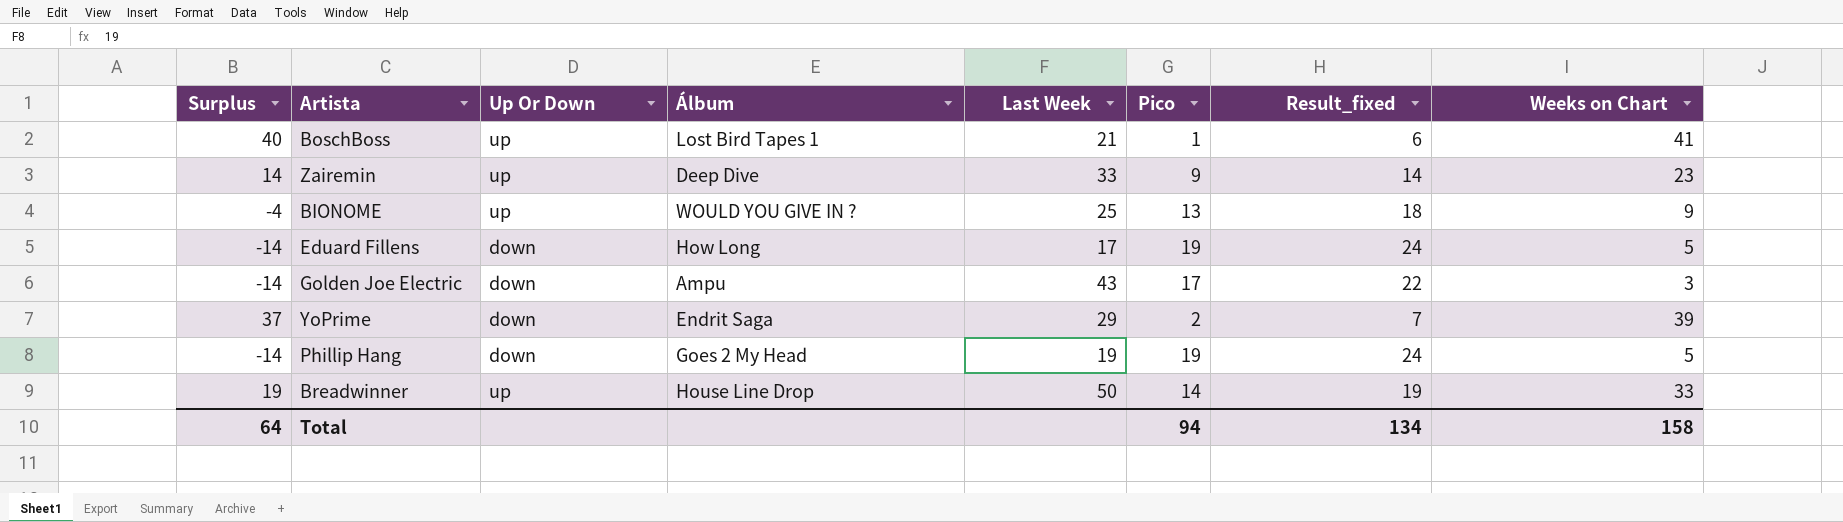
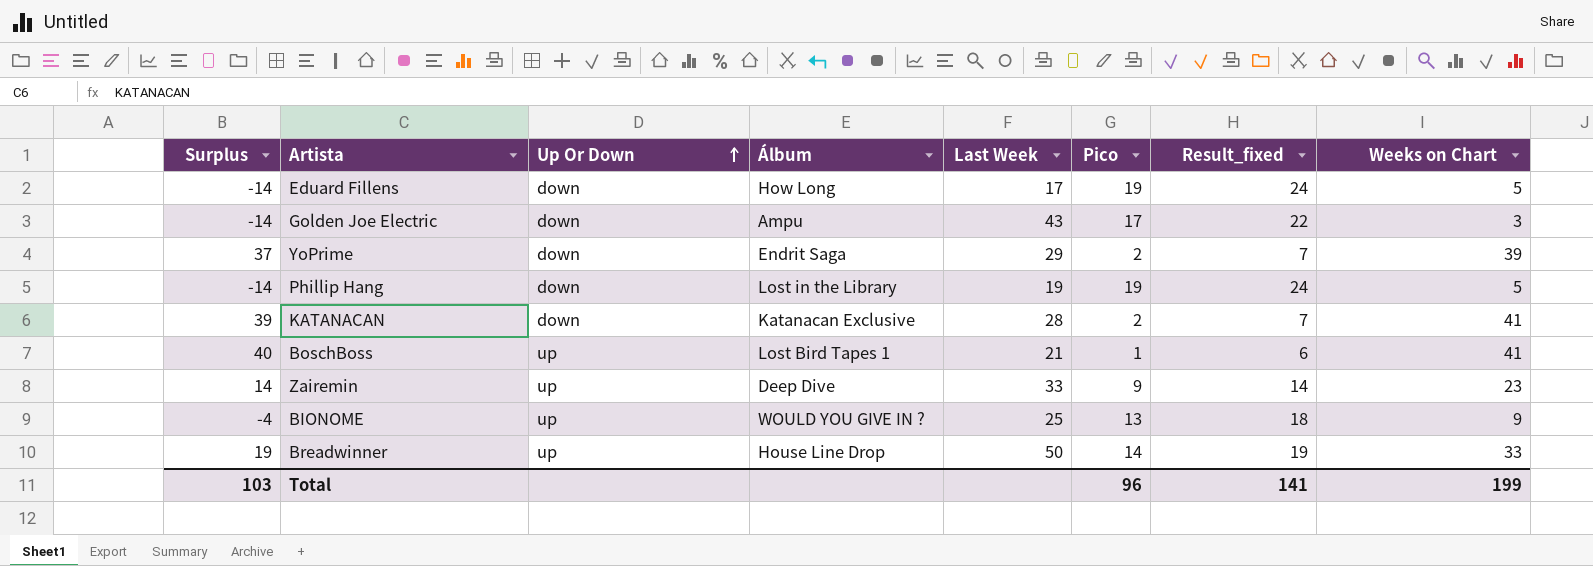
row order: none -> Up Or Down ascending
Phillip Hang | Álbum: Goes 2 My Head -> Lost in the Library
row KATANACAN: none -> 39 | down | Katanacan Exclusive | 28 | 2 | 7 | 41
Total | Surplus: 64 -> 103
Total | Pico: 94 -> 96
Total | Result_fixed: 134 -> 141
Total | Weeks on Chart: 158 -> 199

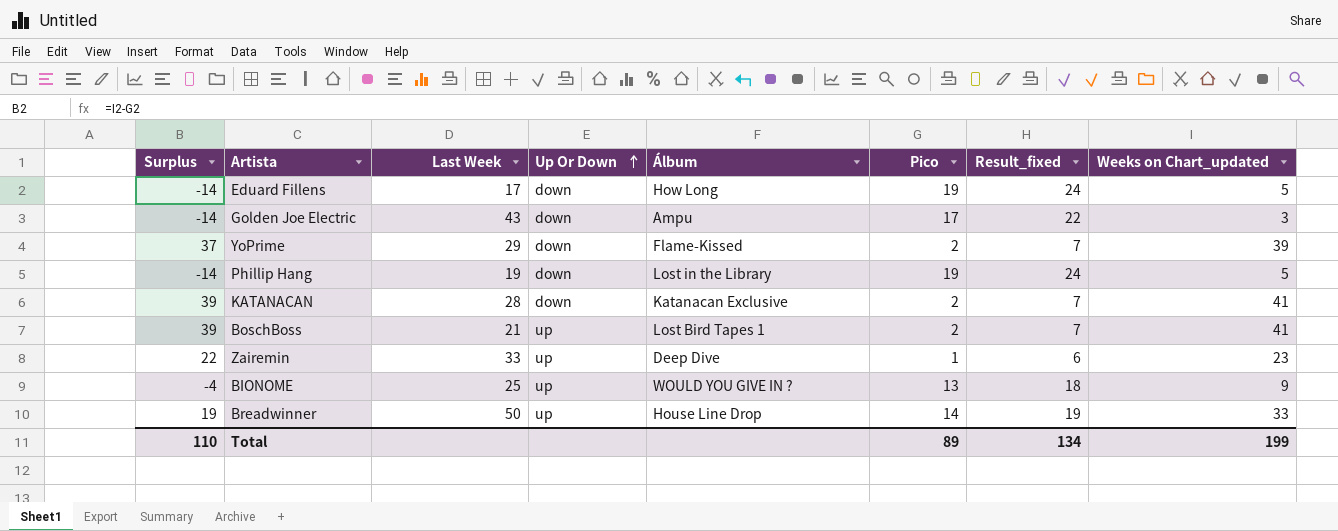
column Last Week | position: 5 -> 3
column name: Weeks on Chart -> Weeks on Chart_updated
YoPrime | Álbum: Endrit Saga -> Flame-Kissed
BoschBoss | Surplus: 40 -> 39
BoschBoss | Pico: 1 -> 2
BoschBoss | Result_fixed: 6 -> 7
Zairemin | Surplus: 14 -> 22
Zairemin | Pico: 9 -> 1
Zairemin | Result_fixed: 14 -> 6
Total | Surplus: 103 -> 110
Total | Pico: 96 -> 89
Total | Result_fixed: 141 -> 134

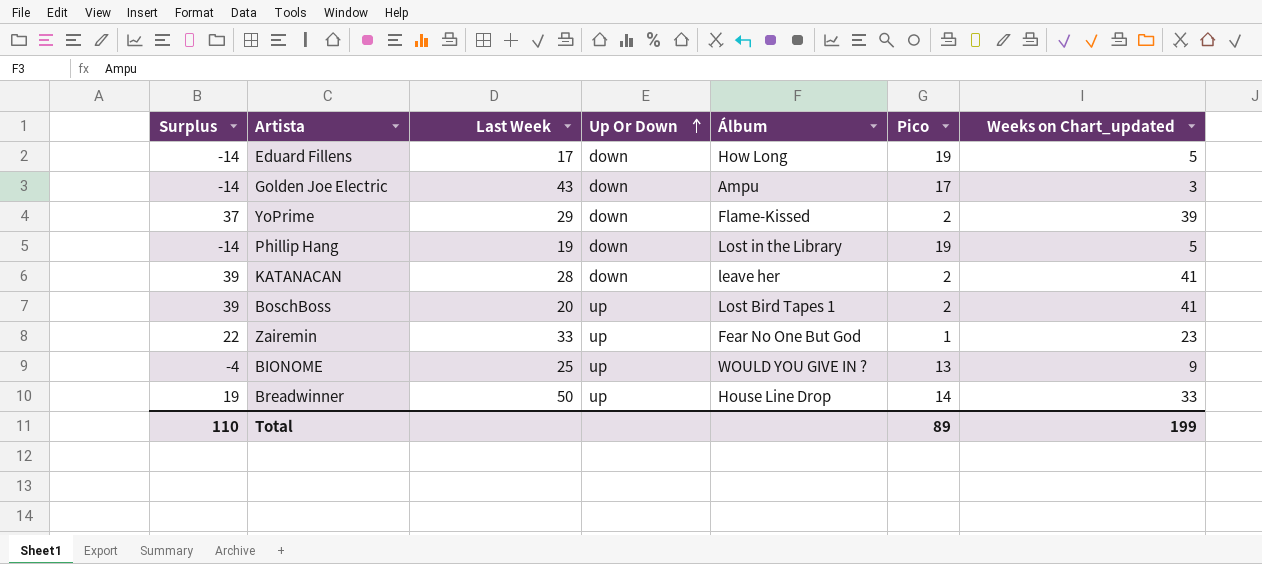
column Result_fixed | formula: [Pico] + 5 -> none
KATANACAN | Álbum: Katanacan Exclusive -> leave her
BoschBoss | Last Week: 21 -> 20
Zairemin | Álbum: Deep Dive -> Fear No One But God

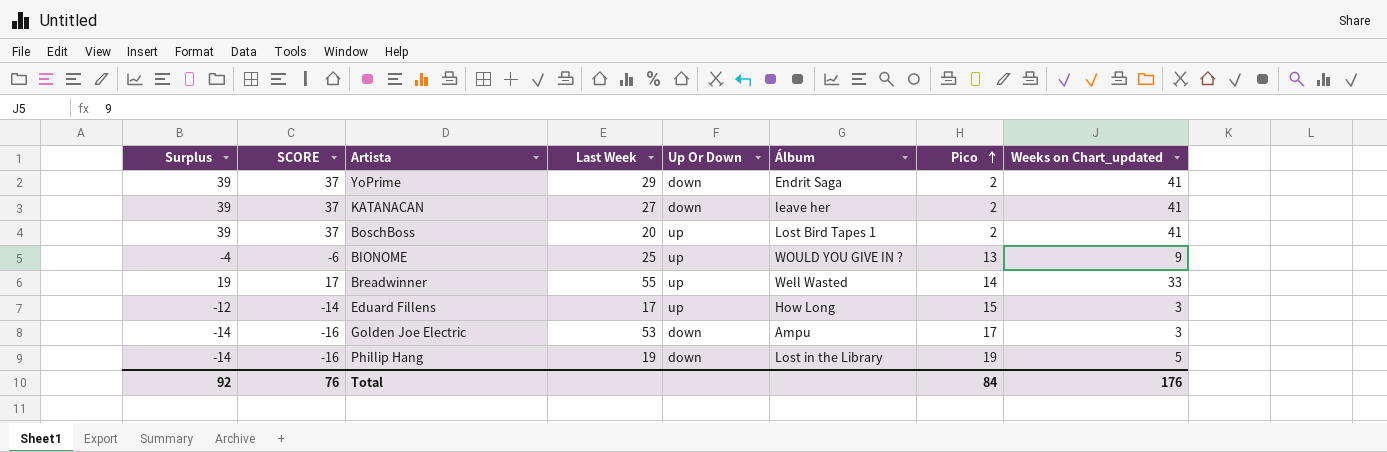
row order: Up Or Down ascending -> Pico ascending
column SCORE | formula: none -> [Surplus] - 2
row Zairemin: 22 | 33 | up | Fear No One But God | 1 | 23 -> none
YoPrime | Surplus: 37 -> 39
YoPrime | Álbum: Flame-Kissed -> Endrit Saga
YoPrime | Weeks on Chart_updated: 39 -> 41
KATANACAN | Last Week: 28 -> 27
Breadwinner | Last Week: 50 -> 55
Breadwinner | Álbum: House Line Drop -> Well Wasted
Eduard Fillens | Surplus: -14 -> -12
Eduard Fillens | Up Or Down: down -> up
Eduard Fillens | Pico: 19 -> 15
Eduard Fillens | Weeks on Chart_updated: 5 -> 3
Golden Joe Electric | Last Week: 43 -> 53
Total | Surplus: 110 -> 92
Total | Pico: 89 -> 84
Total | Weeks on Chart_updated: 199 -> 176

